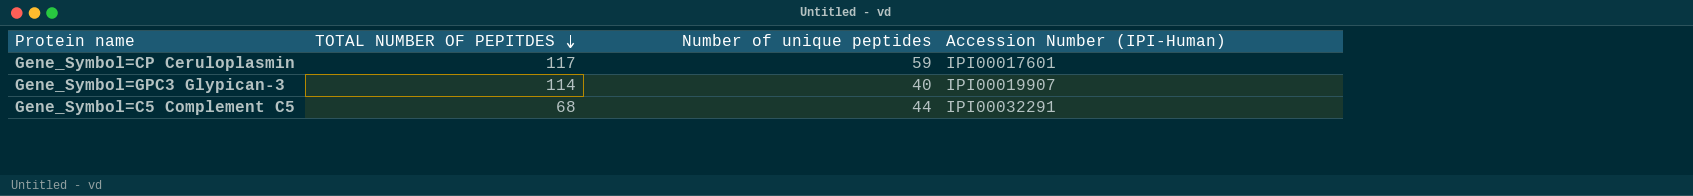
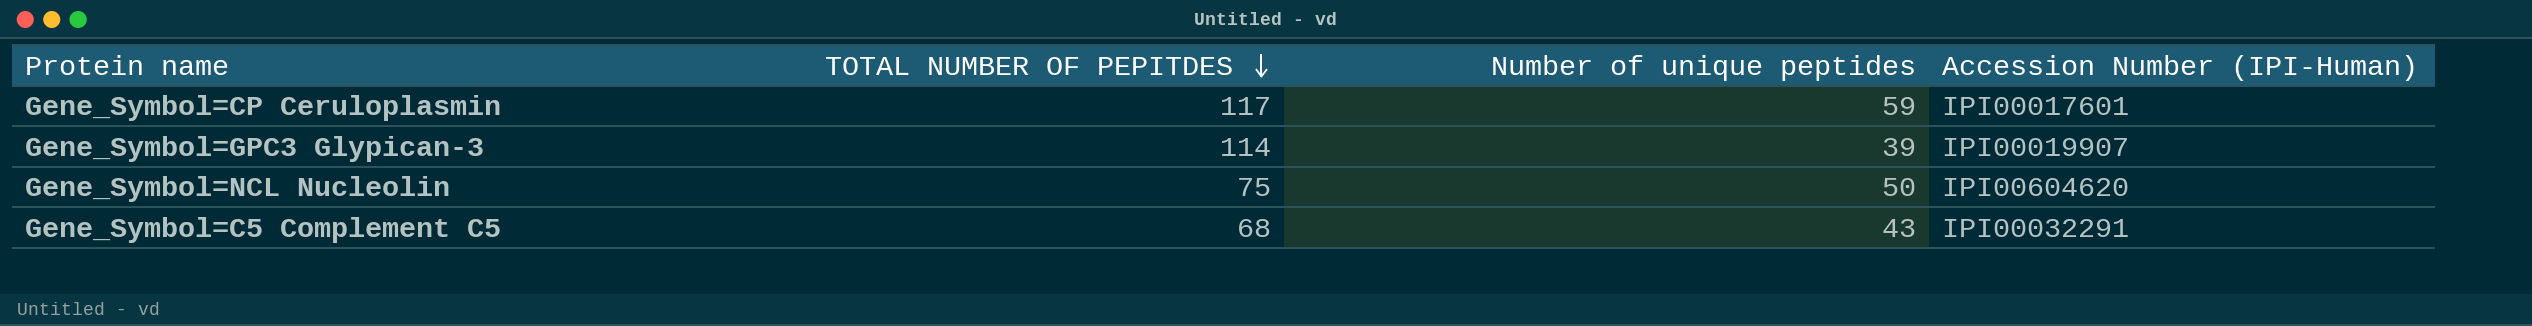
Gene_Symbol=GPC3 Glypican-3 | Number of unique peptides: 40 -> 39
row Gene_Symbol=NCL Nucleolin: none -> 75 | 50 | IPI00604620
Gene_Symbol=C5 Complement C5 | Number of unique peptides: 44 -> 43

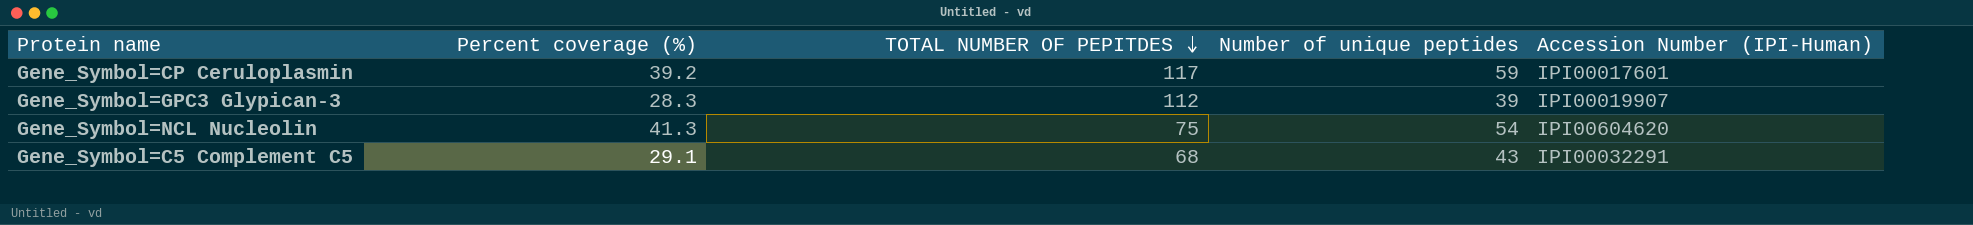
column Percent coverage (%) | position: none -> 2
Gene_Symbol=GPC3 Glypican-3 | TOTAL NUMBER OF PEPITDES: 114 -> 112
Gene_Symbol=NCL Nucleolin | Number of unique peptides: 50 -> 54

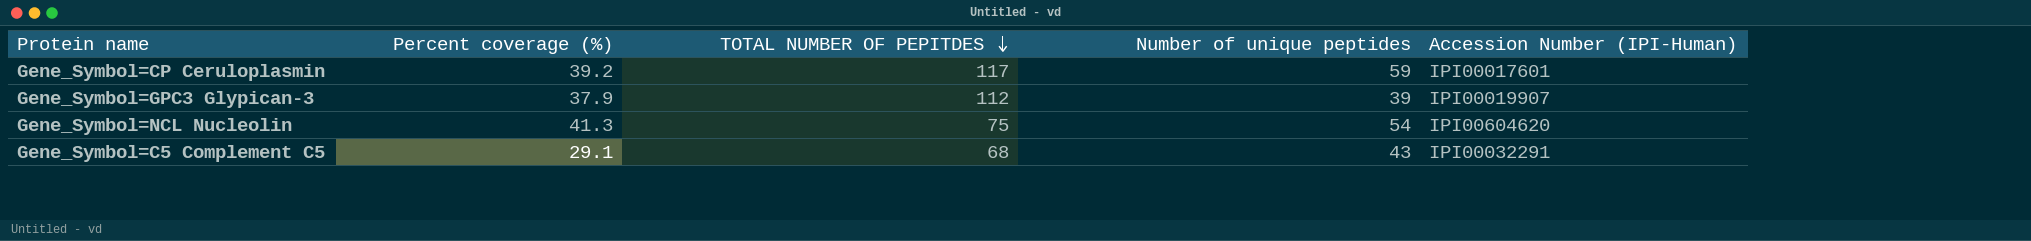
Gene_Symbol=GPC3 Glypican-3 | Percent coverage (%): 28.3 -> 37.9

